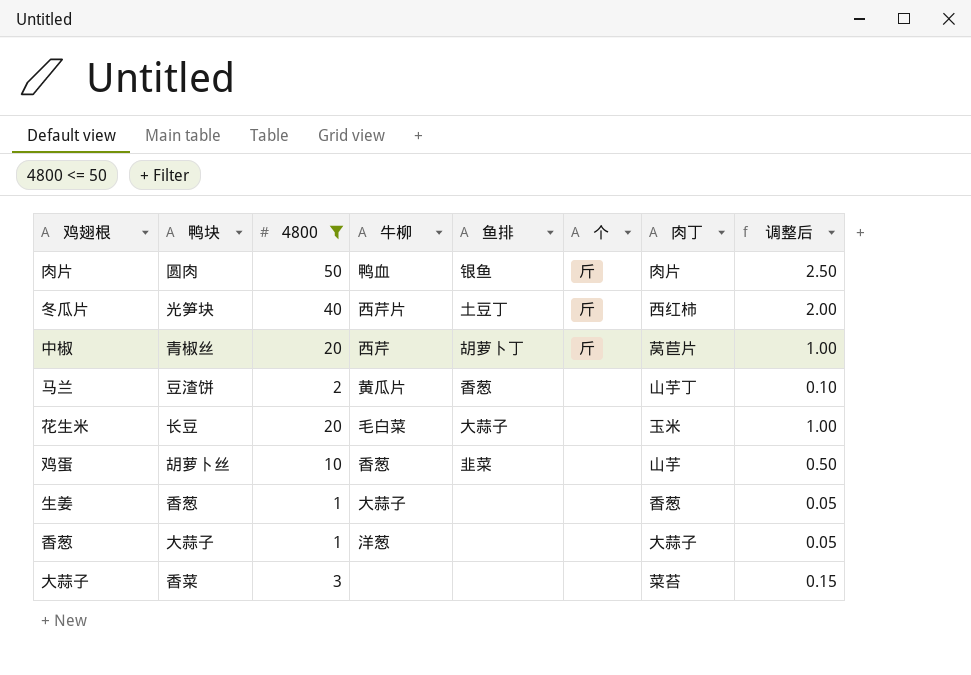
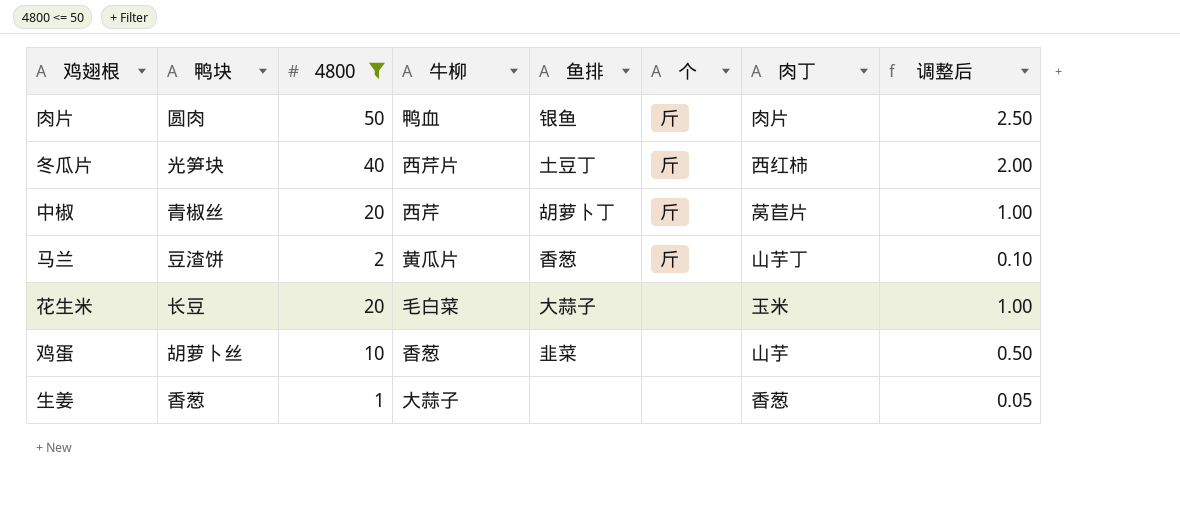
row 香葱: 大蒜子 | 1 | 洋葱 | none | none | 大蒜子 | 0.05 -> none
row 大蒜子: 香菜 | 3 | none | none | none | 菜苔 | 0.15 -> none
马兰 | 个: none -> 斤

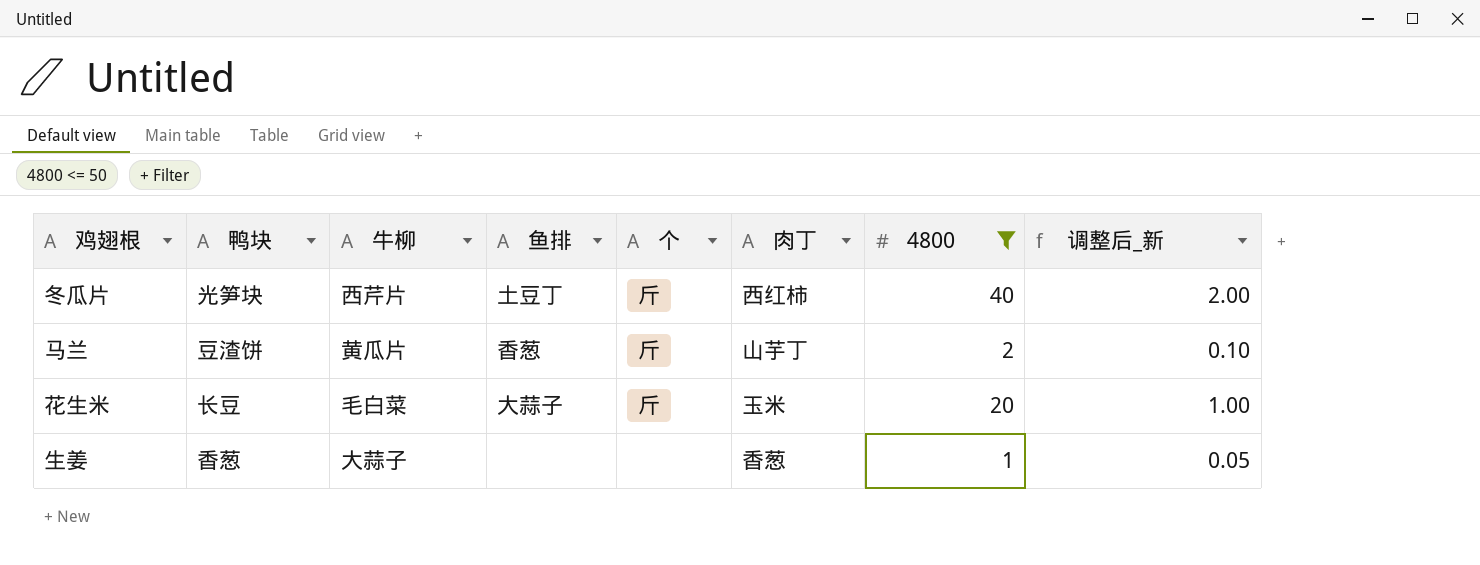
column 4800 | position: 3 -> 7
column name: 调整后 -> 调整后_新
row 肉片: 圆肉 | 50 | 鸭血 | 银鱼 | 斤 | 肉片 | 2.50 -> none
row 中椒: 青椒丝 | 20 | 西芹 | 胡萝卜丁 | 斤 | 莴苣片 | 1.00 -> none
row 鸡蛋: 胡萝卜丝 | 10 | 香葱 | 韭菜 | none | 山芋 | 0.50 -> none
花生米 | 个: none -> 斤

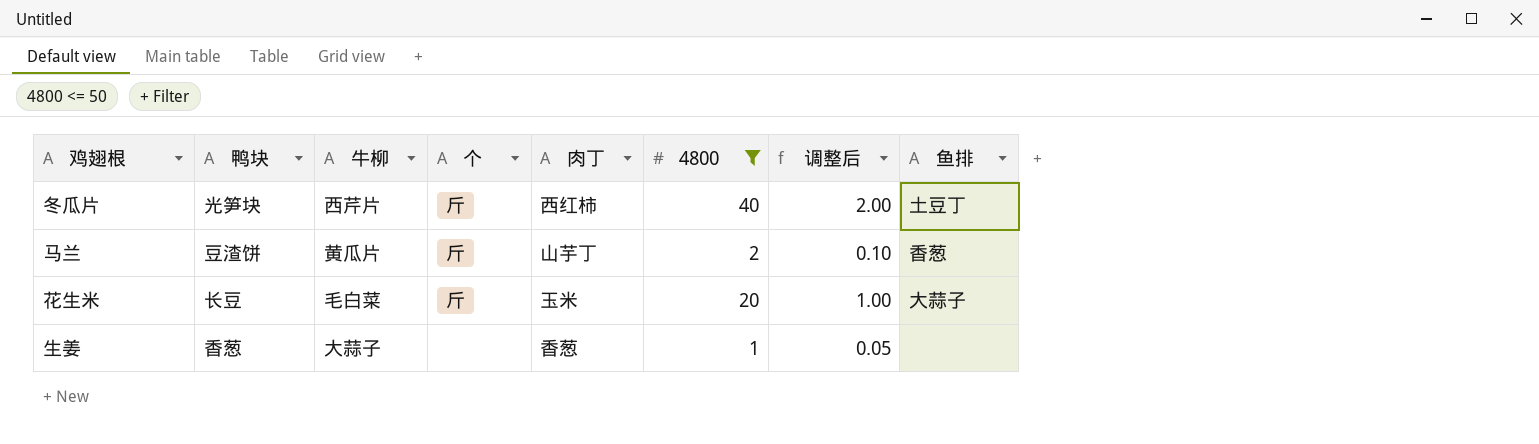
column name: 调整后_新 -> 调整后
column 鱼排 | position: 4 -> 8

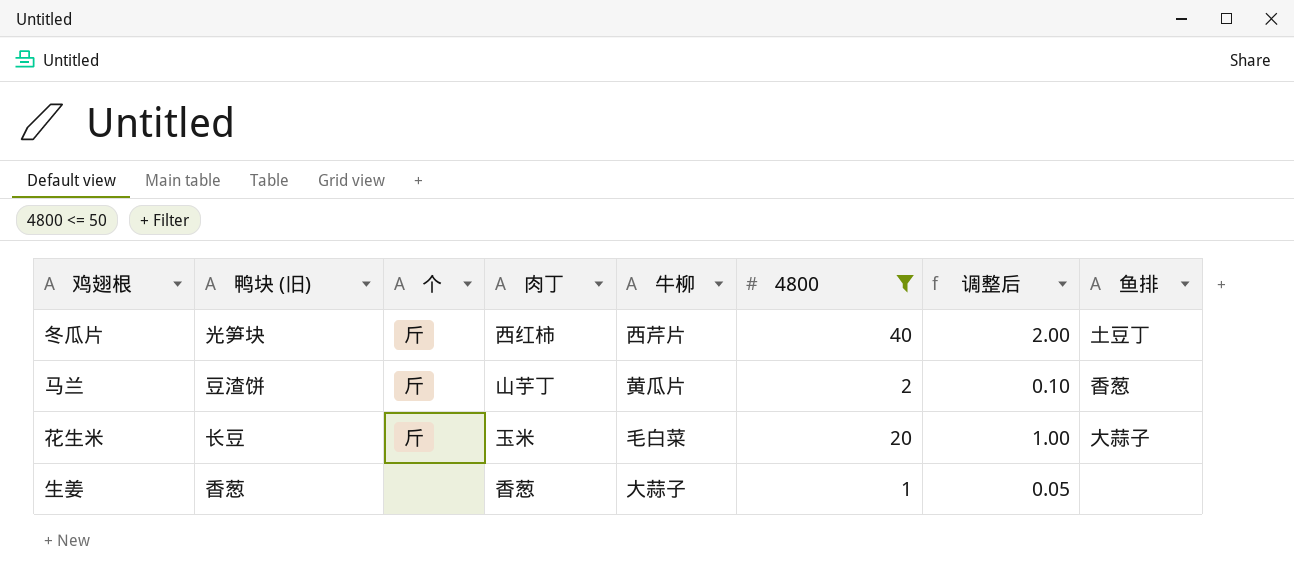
column name: 鸭块 -> 鸭块 (旧)
column 牛柳 | position: 3 -> 5

